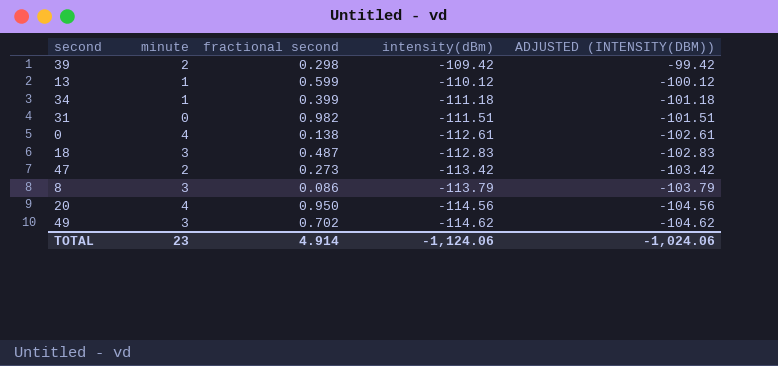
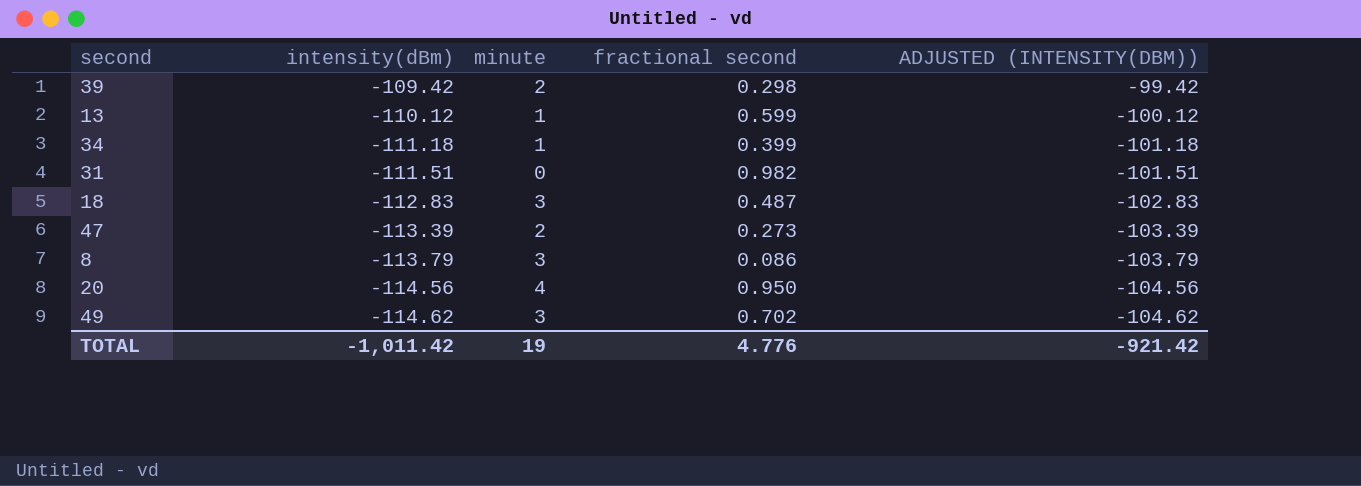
column intensity(dBm) | position: 4 -> 2
row 0: 4 | 0.138 | -112.61 | -102.61 -> none
47 | intensity(dBm): -113.42 -> -113.39
47 | ADJUSTED (INTENSITY(DBM)): -103.42 -> -103.39
TOTAL | intensity(dBm): -1,124.06 -> -1,011.42
TOTAL | minute: 23 -> 19
TOTAL | fractional second: 4.914 -> 4.776
TOTAL | ADJUSTED (INTENSITY(DBM)): -1,024.06 -> -921.42

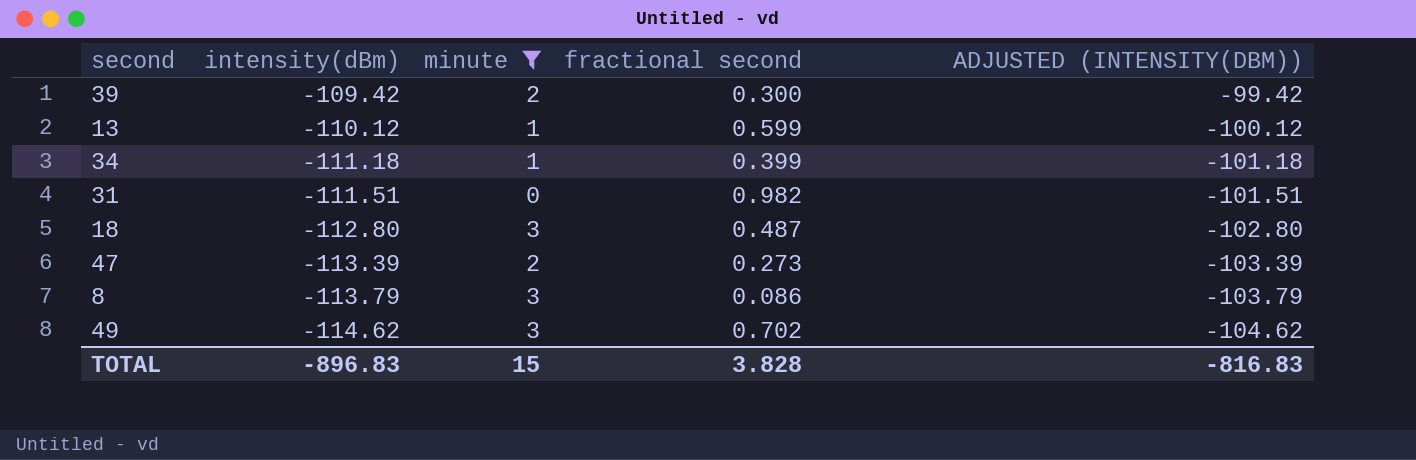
filter: none -> minute != 4
39 | fractional second: 0.298 -> 0.300
18 | intensity(dBm): -112.83 -> -112.80
18 | ADJUSTED (INTENSITY(DBM)): -102.83 -> -102.80
TOTAL | intensity(dBm): -1,011.42 -> -896.83
TOTAL | minute: 19 -> 15
TOTAL | fractional second: 4.776 -> 3.828
TOTAL | ADJUSTED (INTENSITY(DBM)): -921.42 -> -816.83

